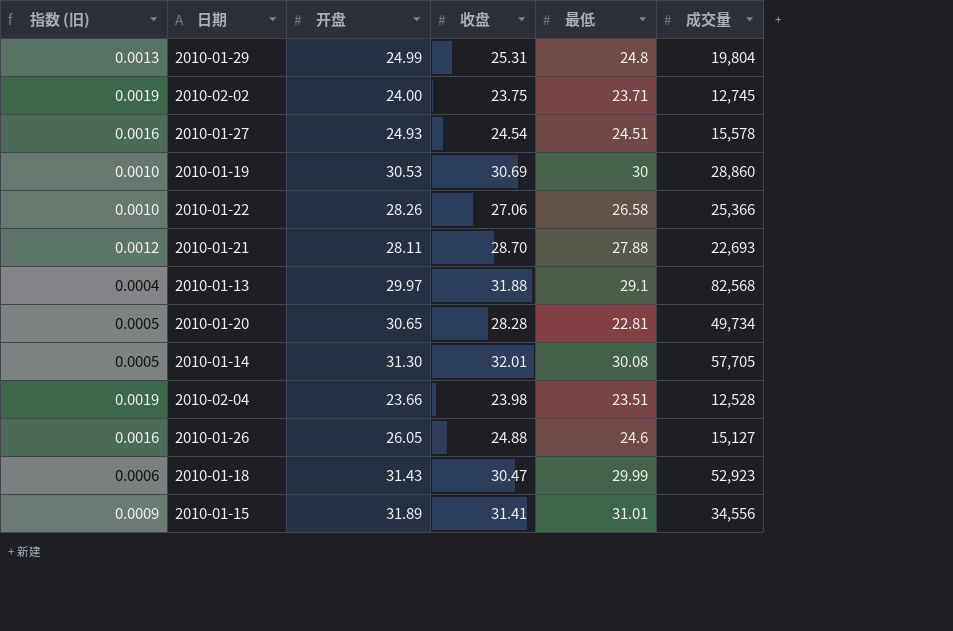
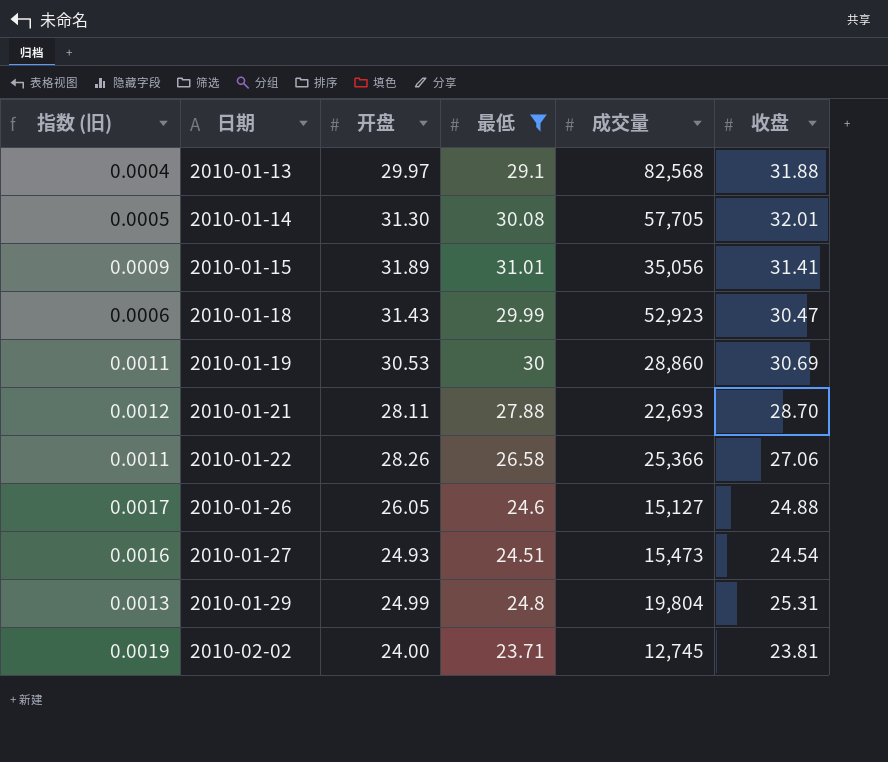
filter: none -> 最低 >= 23.71
row order: none -> 日期 ascending
column 指数 (旧) | formula: [最低] / [成交量] -> [开盘] / [成交量]
column 收盘 | position: 4 -> 6
2010-01-15 | 成交量: 34,556 -> 35,056
2010-01-27 | 成交量: 15,578 -> 15,473
2010-02-02 | 收盘: 23.75 -> 23.81

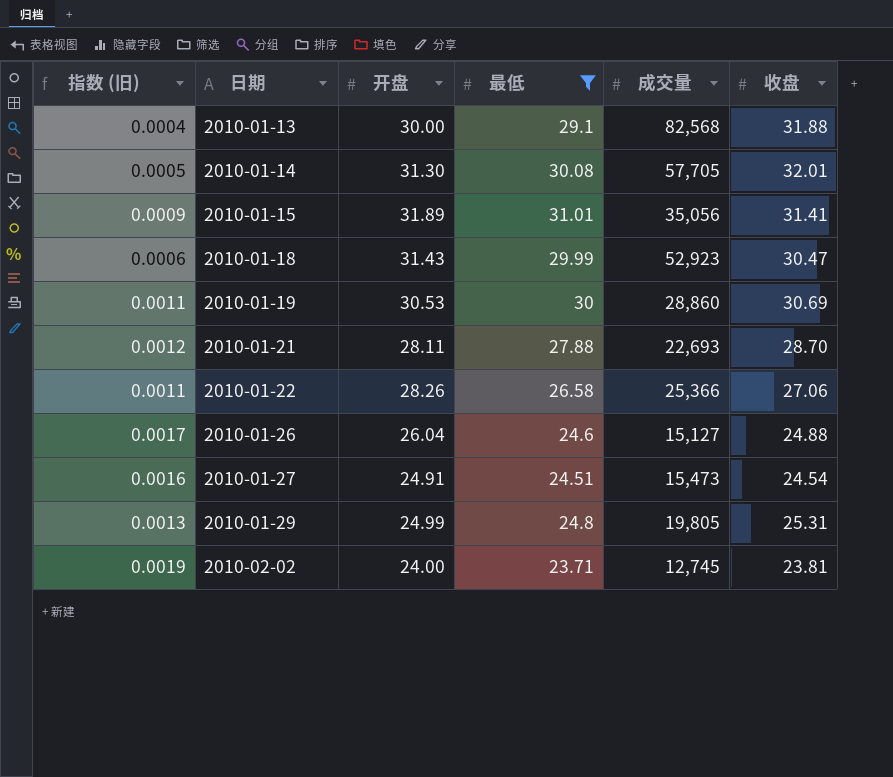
2010-01-13 | 开盘: 29.97 -> 30.00
2010-01-26 | 开盘: 26.05 -> 26.04
2010-01-27 | 开盘: 24.93 -> 24.91
2010-01-29 | 成交量: 19,804 -> 19,805

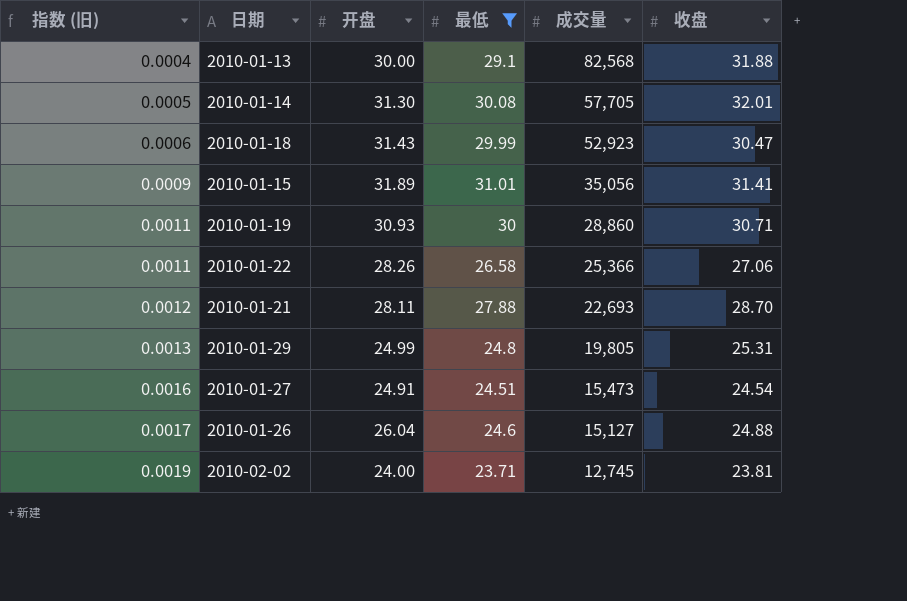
row order: 日期 ascending -> 指数 (旧) ascending
2010-01-19 | 开盘: 30.53 -> 30.93
2010-01-19 | 收盘: 30.69 -> 30.71

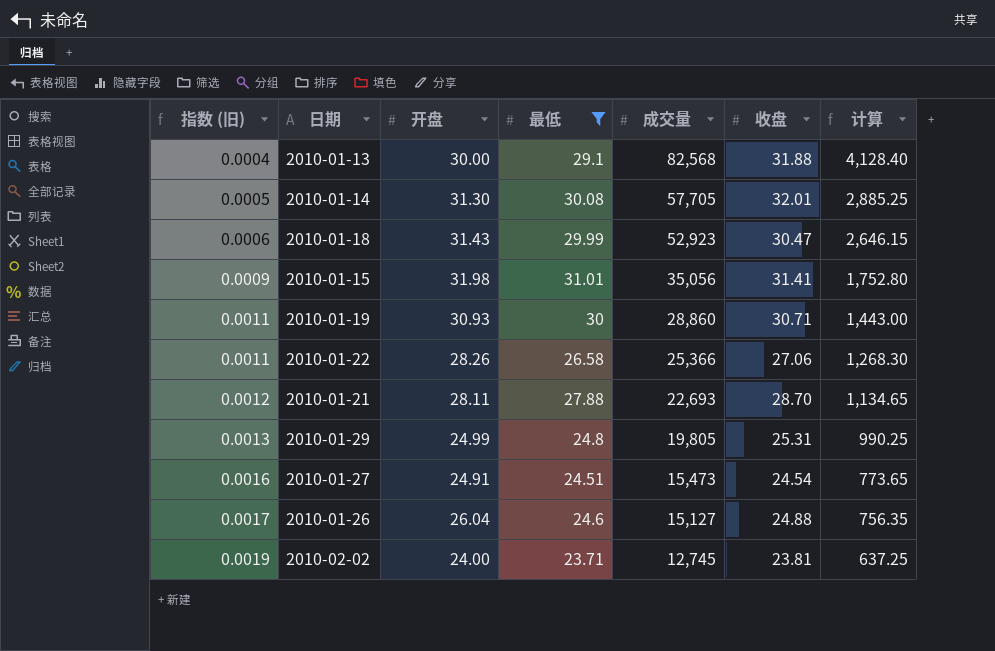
column 计算 | formula: none -> [成交量] * 0.05
2010-01-15 | 开盘: 31.89 -> 31.98

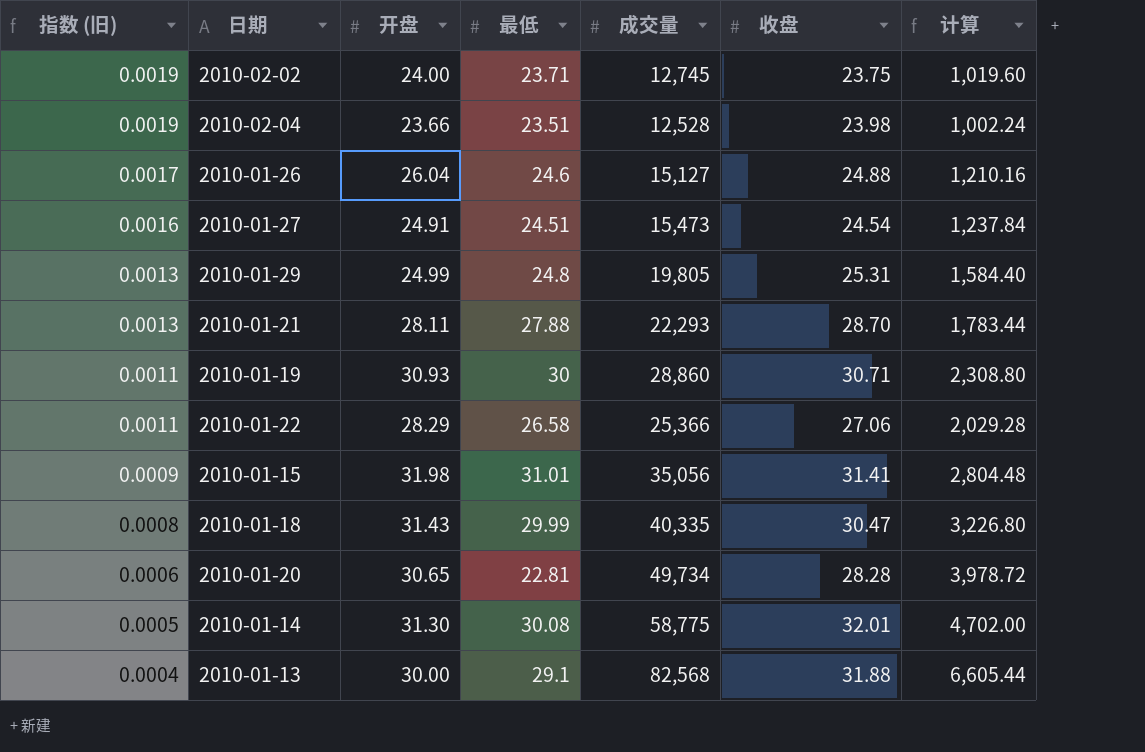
filter: 最低 >= 23.71 -> none
row order: 指数 (旧) ascending -> 指数 (旧) descending
column 计算 | formula: [成交量] * 0.05 -> [成交量] * 0.08
2010-02-02 | 收盘: 23.81 -> 23.75
2010-01-21 | 指数 (旧): 0.0012 -> 0.0013
2010-01-21 | 成交量: 22,693 -> 22,293
2010-01-22 | 开盘: 28.26 -> 28.29
2010-01-18 | 指数 (旧): 0.0006 -> 0.0008
2010-01-18 | 成交量: 52,923 -> 40,335
2010-01-14 | 成交量: 57,705 -> 58,775

